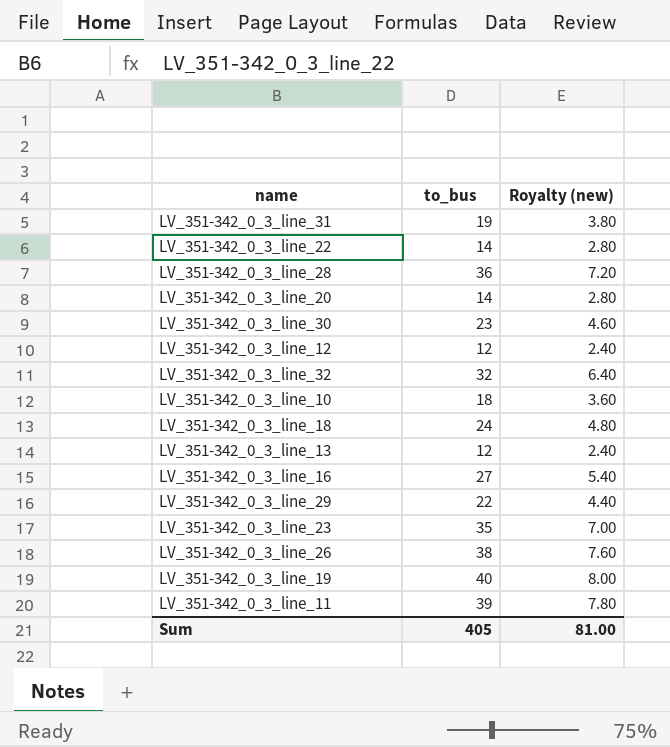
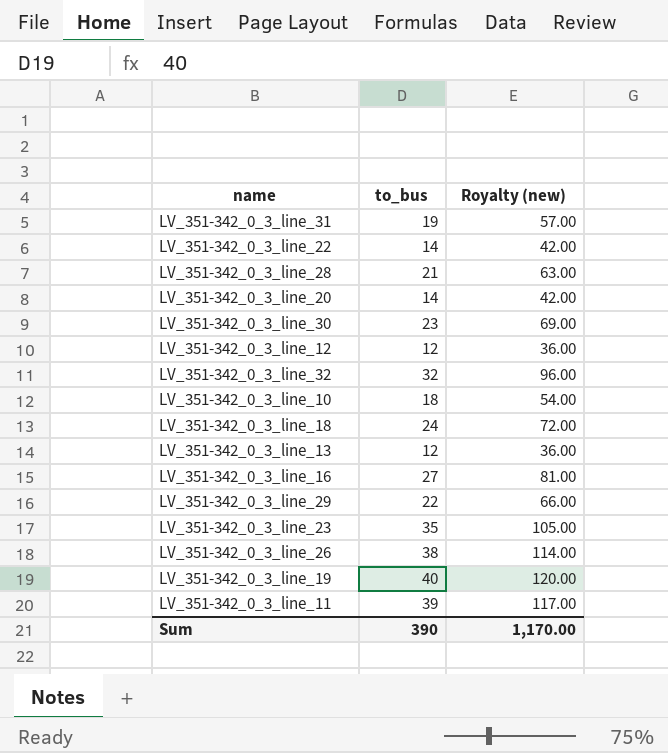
column Royalty (new) | formula: [to_bus] * 0.2 -> [to_bus] * 3
LV_351-342_0_3_line_28 | to_bus: 36 -> 21
Sum | to_bus: 405 -> 390
Sum | Royalty (new): 81.00 -> 1,170.00

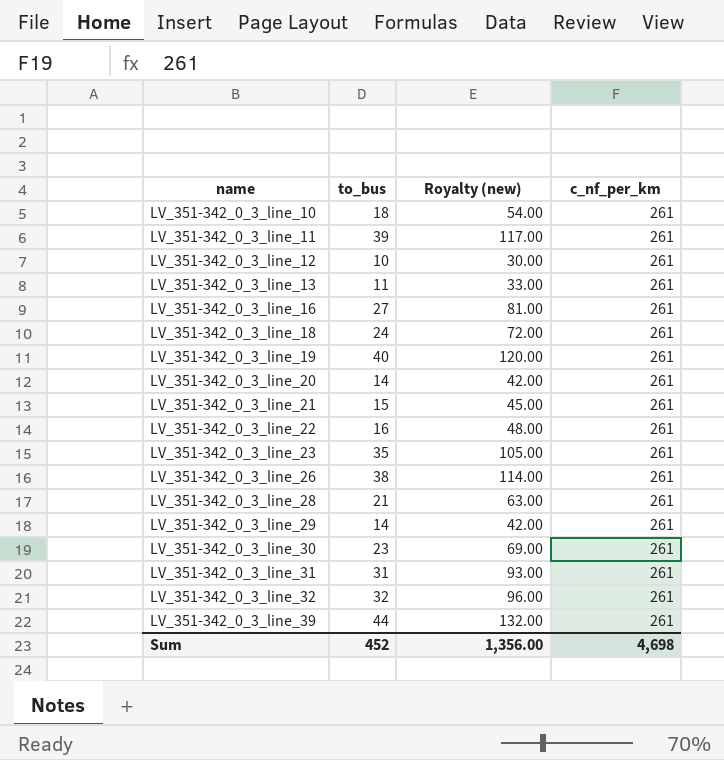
row order: none -> name ascending
column c_nf_per_km | position: none -> 4
LV_351-342_0_3_line_12 | to_bus: 12 -> 10
LV_351-342_0_3_line_12 | Royalty (new): 36.00 -> 30.00
LV_351-342_0_3_line_13 | to_bus: 12 -> 11
LV_351-342_0_3_line_13 | Royalty (new): 36.00 -> 33.00
row LV_351-342_0_3_line_21: none -> 15 | 45.00 | 261
LV_351-342_0_3_line_22 | to_bus: 14 -> 16
LV_351-342_0_3_line_22 | Royalty (new): 42.00 -> 48.00
LV_351-342_0_3_line_29 | to_bus: 22 -> 14
LV_351-342_0_3_line_29 | Royalty (new): 66.00 -> 42.00
LV_351-342_0_3_line_31 | to_bus: 19 -> 31
LV_351-342_0_3_line_31 | Royalty (new): 57.00 -> 93.00
row LV_351-342_0_3_line_39: none -> 44 | 132.00 | 261
Sum | to_bus: 390 -> 452
Sum | Royalty (new): 1,170.00 -> 1,356.00

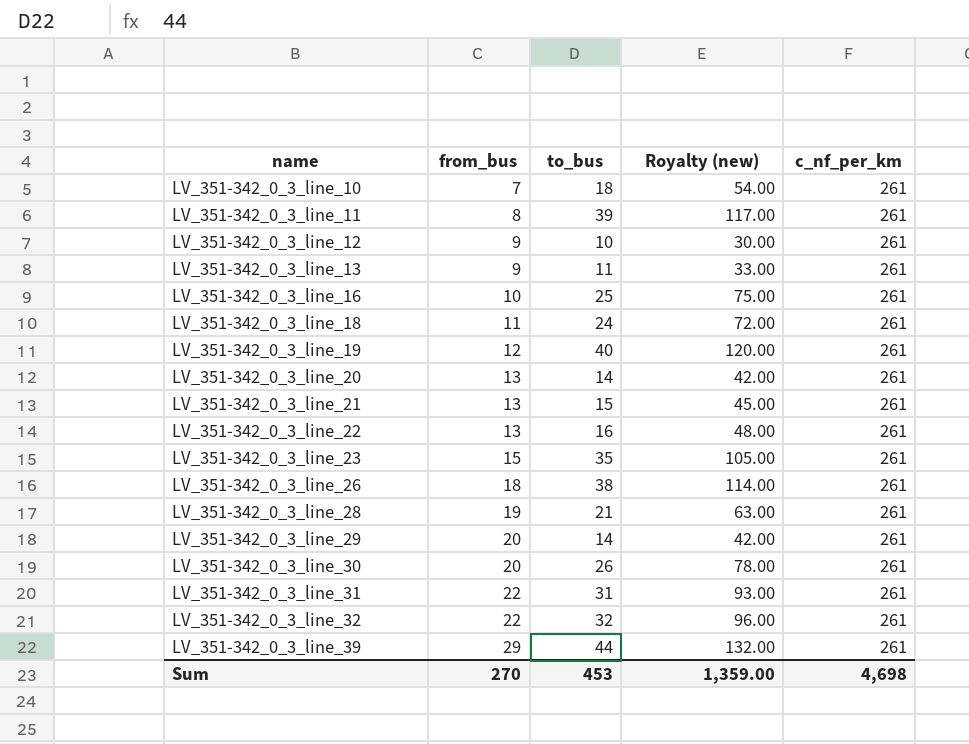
column from_bus | position: none -> 2
LV_351-342_0_3_line_16 | to_bus: 27 -> 25
LV_351-342_0_3_line_16 | Royalty (new): 81.00 -> 75.00
LV_351-342_0_3_line_30 | to_bus: 23 -> 26
LV_351-342_0_3_line_30 | Royalty (new): 69.00 -> 78.00
Sum | to_bus: 452 -> 453
Sum | Royalty (new): 1,356.00 -> 1,359.00

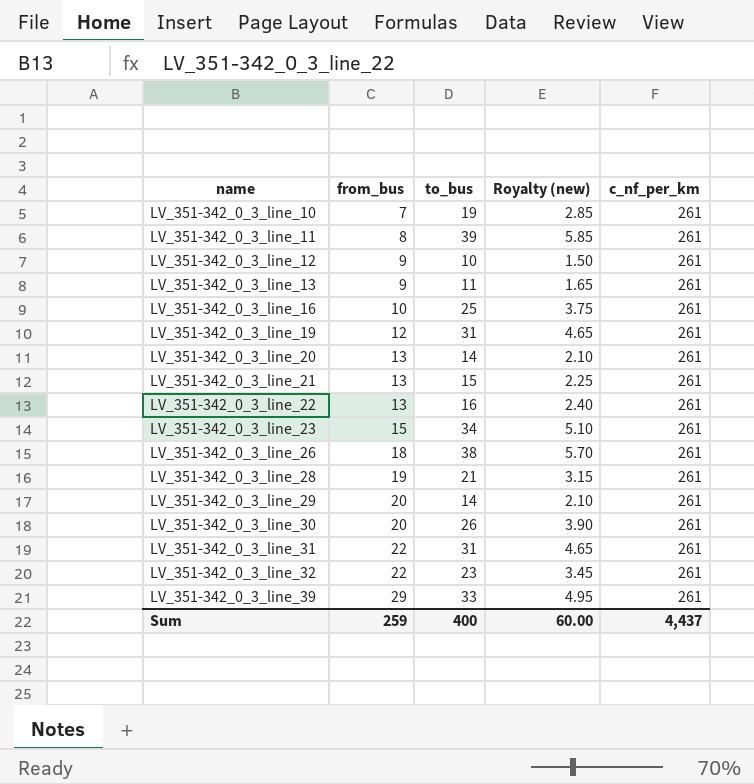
column Royalty (new) | formula: [to_bus] * 3 -> [to_bus] * 0.15
row LV_351-342_0_3_line_18: 11 | 24 | 72.00 | 261 -> none
LV_351-342_0_3_line_10 | to_bus: 18 -> 19
LV_351-342_0_3_line_19 | to_bus: 40 -> 31
LV_351-342_0_3_line_23 | to_bus: 35 -> 34
LV_351-342_0_3_line_32 | to_bus: 32 -> 23
LV_351-342_0_3_line_39 | to_bus: 44 -> 33
Sum | from_bus: 270 -> 259
Sum | to_bus: 453 -> 400
Sum | Royalty (new): 1,359.00 -> 60.00
Sum | c_nf_per_km: 4,698 -> 4,437

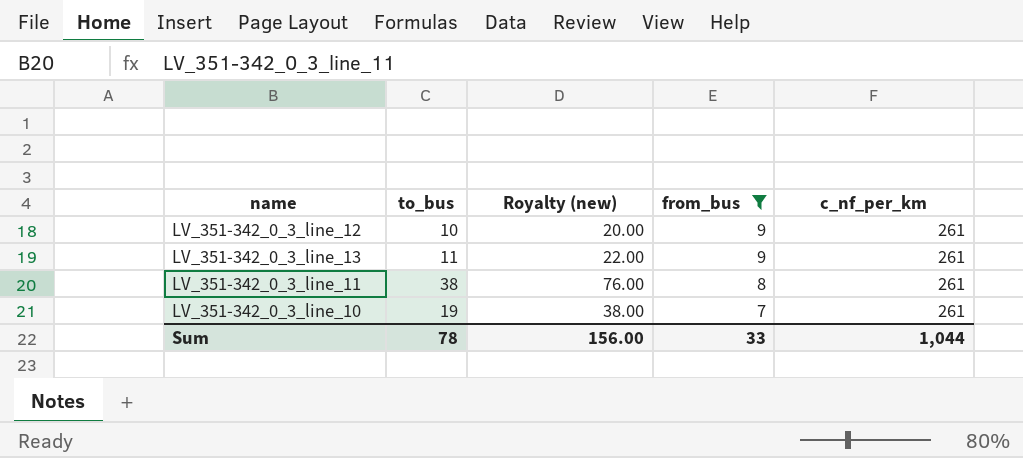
filter: none -> from_bus <= 9
row order: name ascending -> from_bus descending
column Royalty (new) | formula: [to_bus] * 0.15 -> [to_bus] * 2
column from_bus | position: 2 -> 4
LV_351-342_0_3_line_11 | to_bus: 39 -> 38
Sum | to_bus: 400 -> 78
Sum | Royalty (new): 60.00 -> 156.00
Sum | from_bus: 259 -> 33
Sum | c_nf_per_km: 4,437 -> 1,044

